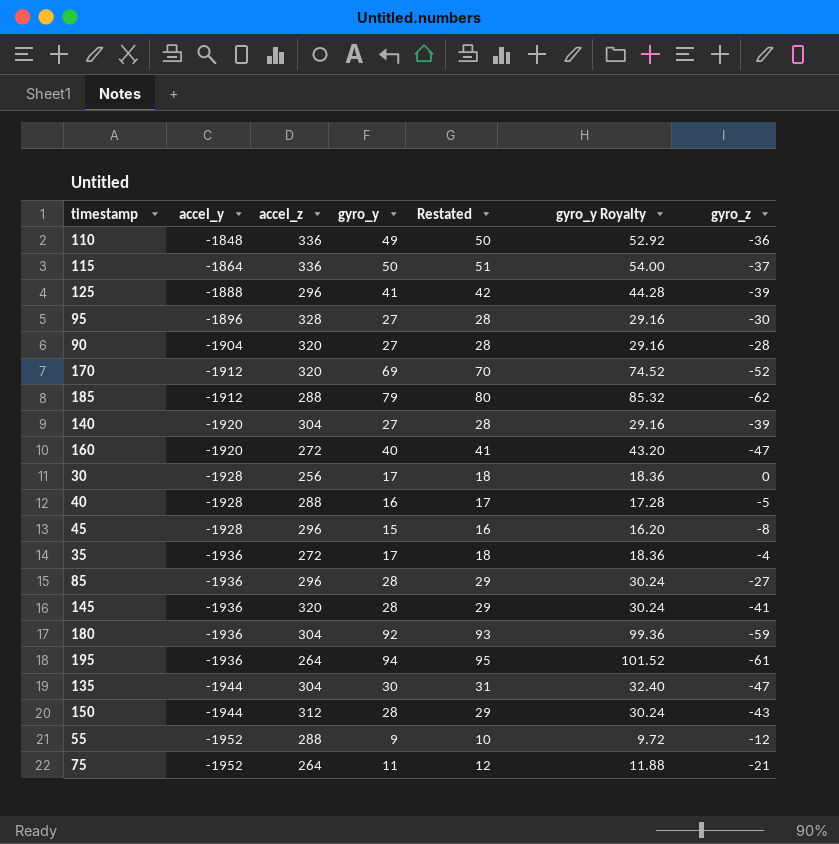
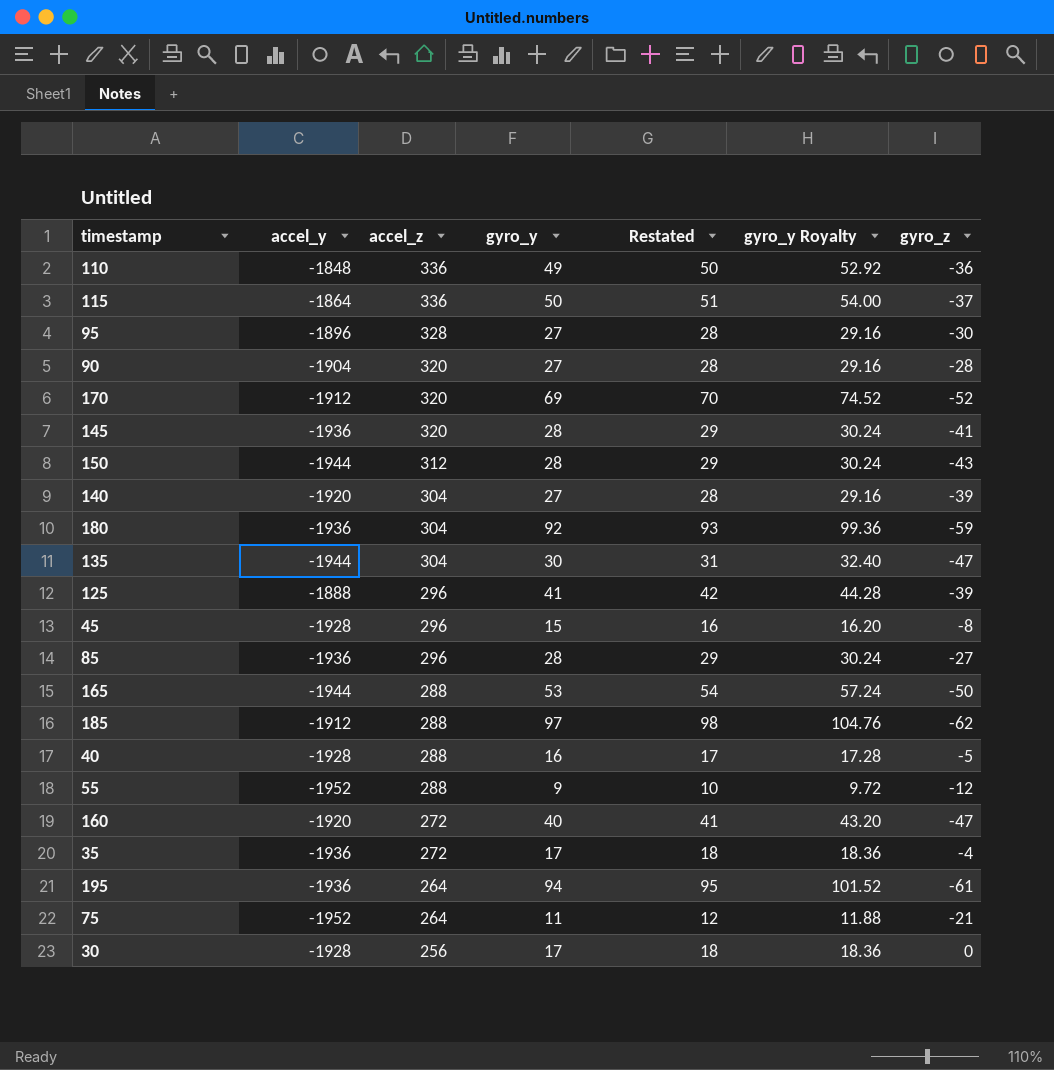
row order: accel_y descending -> accel_z descending
row 165: none -> -1944 | 288 | 53 | 54 | 57.24 | -50
185 | gyro_y: 79 -> 97
185 | Restated: 80 -> 98
185 | gyro_y Royalty: 85.32 -> 104.76

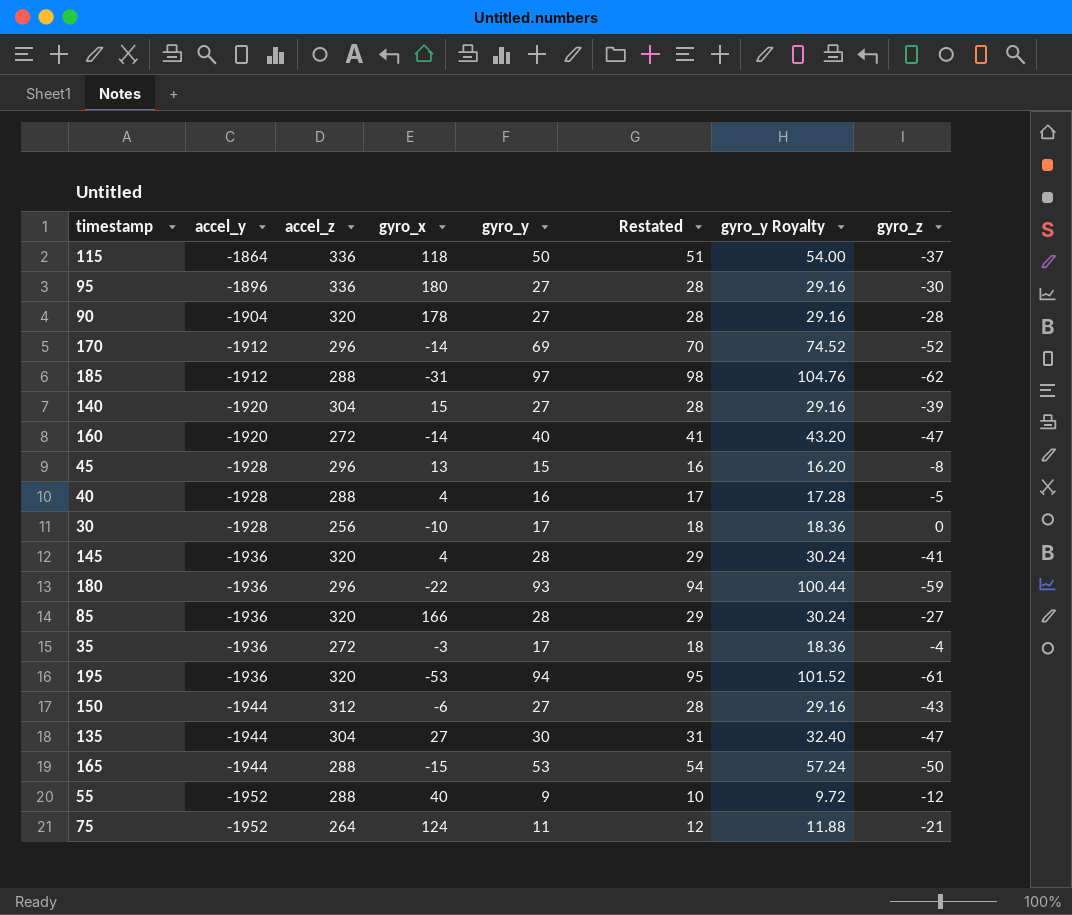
row order: accel_z descending -> accel_y descending
column gyro_x | position: none -> 4
row 110: -1848 | 336 | 49 | 50 | 52.92 | -36 -> none
row 125: -1888 | 296 | 41 | 42 | 44.28 | -39 -> none
95 | accel_z: 328 -> 336
170 | accel_z: 320 -> 296
180 | accel_z: 304 -> 296
180 | gyro_y: 92 -> 93
180 | Restated: 93 -> 94
180 | gyro_y Royalty: 99.36 -> 100.44
85 | accel_z: 296 -> 320
195 | accel_z: 264 -> 320
150 | gyro_y: 28 -> 27
150 | Restated: 29 -> 28
150 | gyro_y Royalty: 30.24 -> 29.16

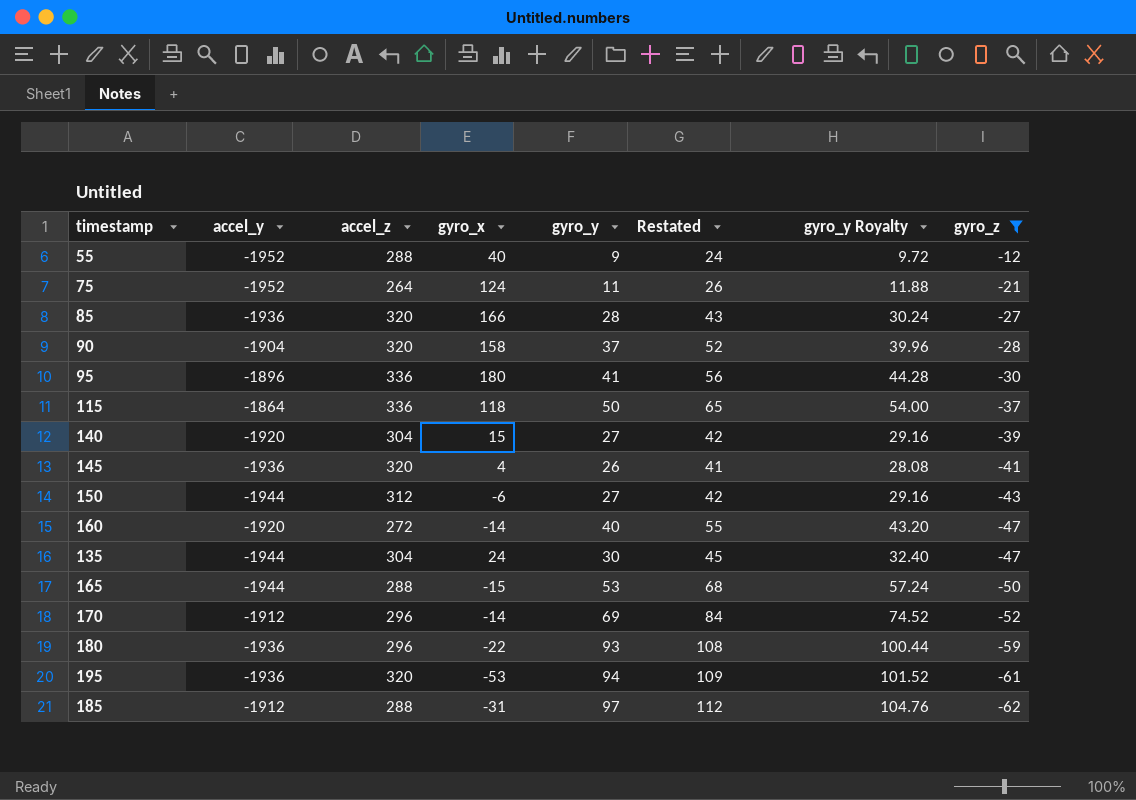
filter: none -> gyro_z <= -12
row order: accel_y descending -> gyro_z descending
column Restated | formula: [gyro_y] + 1 -> [gyro_y] + 15
90 | gyro_x: 178 -> 158
90 | gyro_y: 27 -> 37
90 | gyro_y Royalty: 29.16 -> 39.96
95 | gyro_y: 27 -> 41
95 | gyro_y Royalty: 29.16 -> 44.28
145 | gyro_y: 28 -> 26
145 | gyro_y Royalty: 30.24 -> 28.08
135 | gyro_x: 27 -> 24

